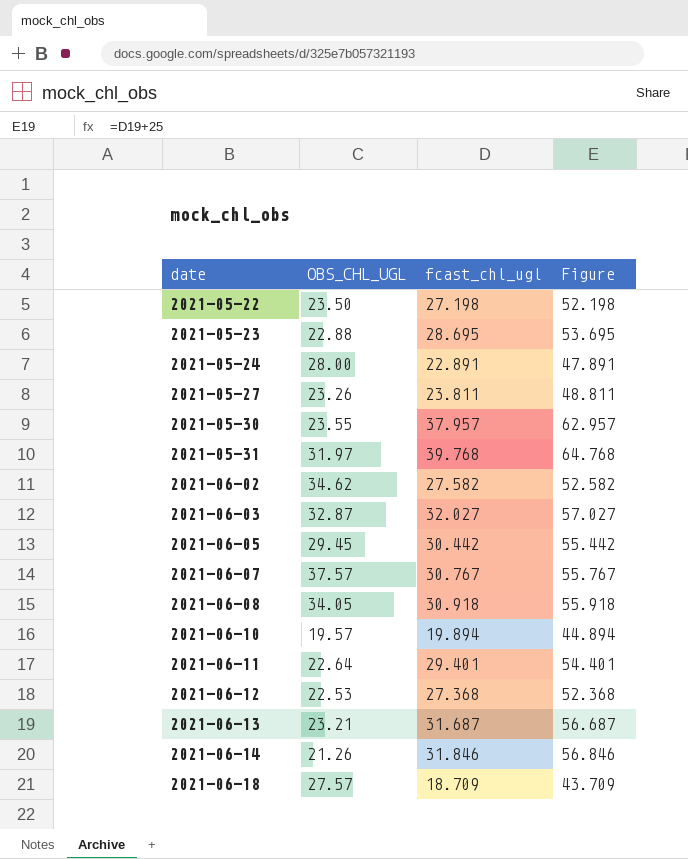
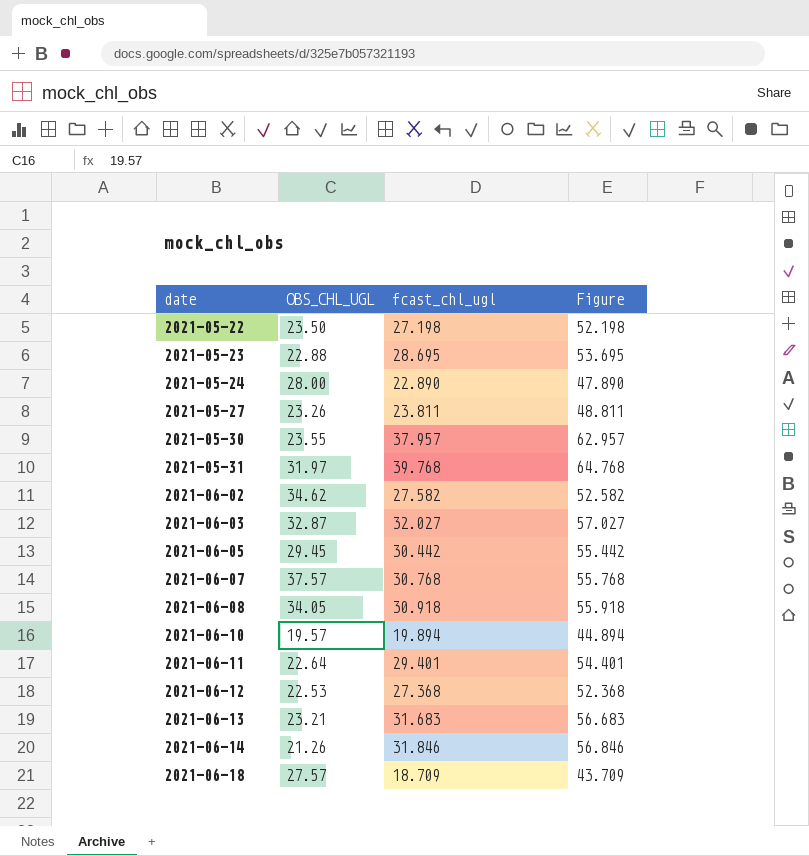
2021-05-24 | fcast_chl_ugl: 22.891 -> 22.890
2021-05-24 | Figure: 47.891 -> 47.890
2021-06-07 | fcast_chl_ugl: 30.767 -> 30.768
2021-06-07 | Figure: 55.767 -> 55.768
2021-06-13 | fcast_chl_ugl: 31.687 -> 31.683
2021-06-13 | Figure: 56.687 -> 56.683

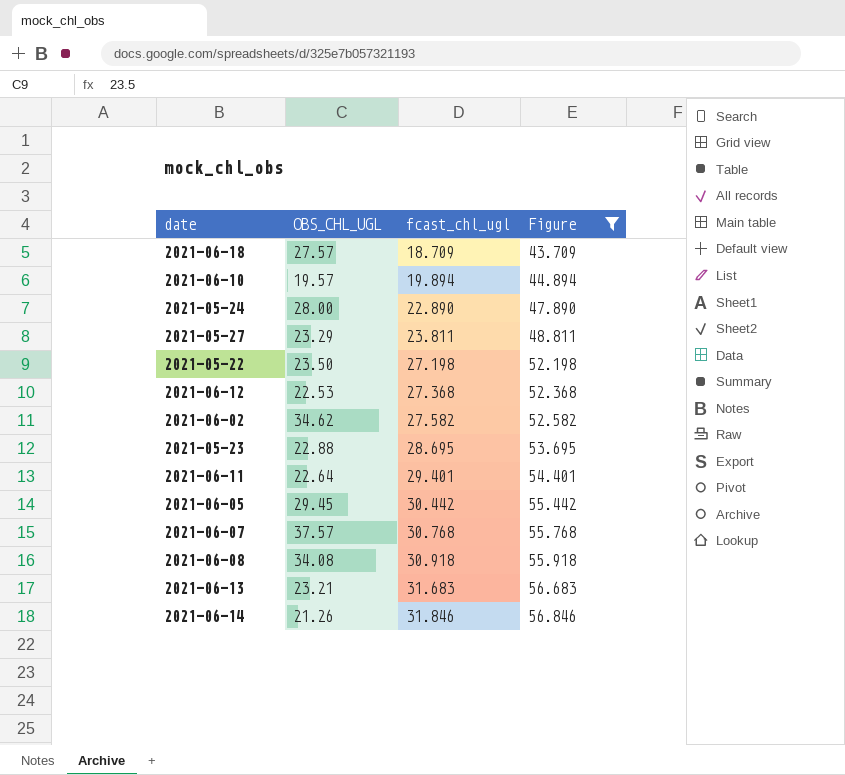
filter: none -> Figure <= 56.846
row order: date ascending -> fcast_chl_ugl ascending
2021-05-27 | OBS_CHL_UGL: 23.26 -> 23.29
2021-06-08 | OBS_CHL_UGL: 34.05 -> 34.08

